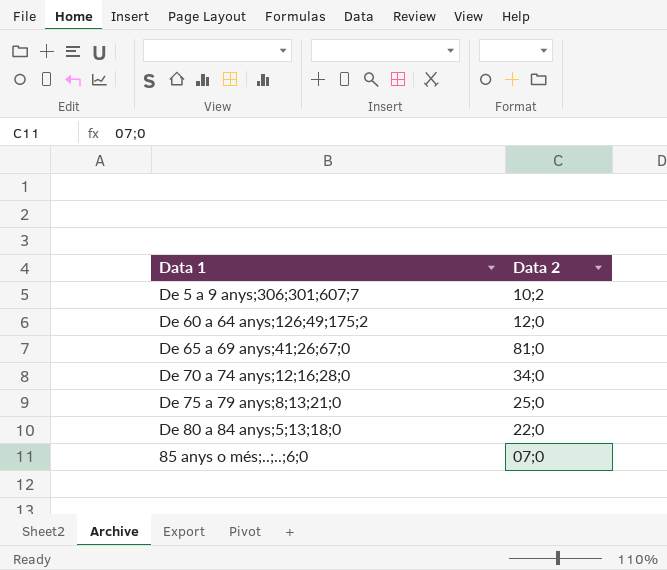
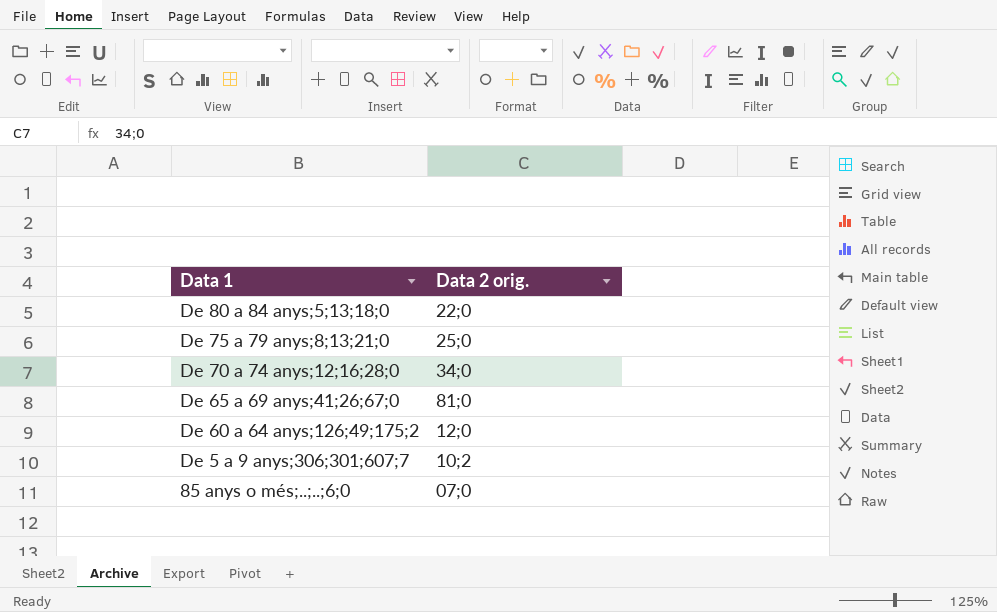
row order: none -> Data 1 descending
column name: Data 2 -> Data 2 orig.

